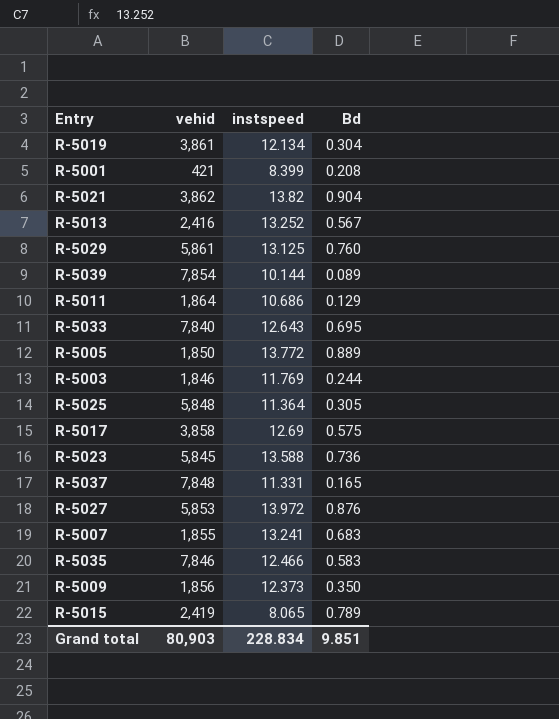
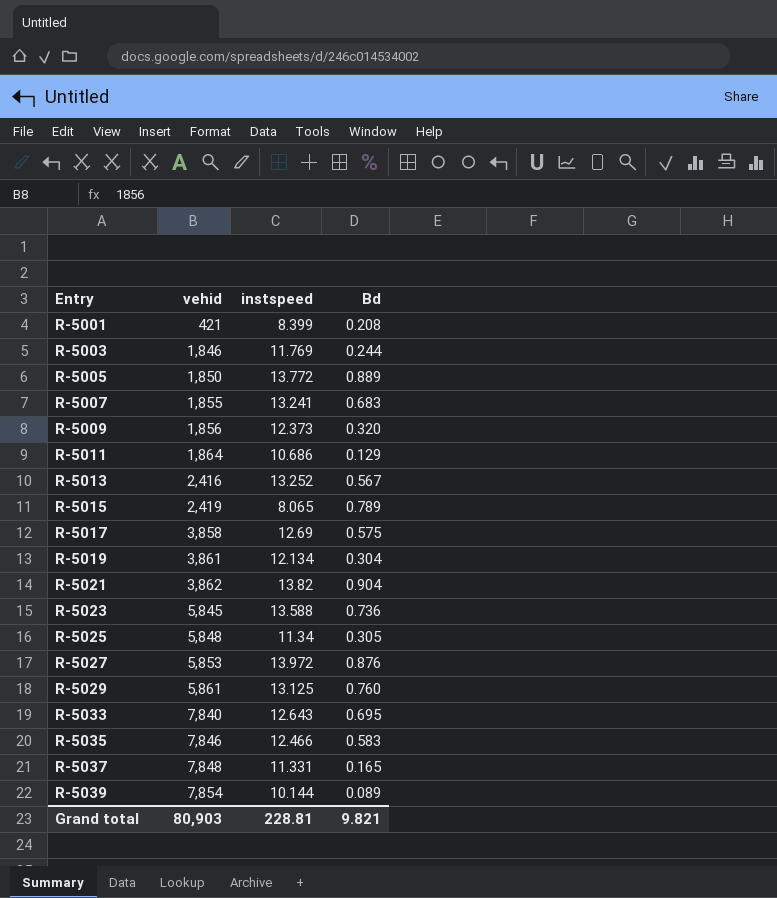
row order: none -> Entry ascending
R-5009 | Bd: 0.350 -> 0.320
R-5025 | instspeed: 11.364 -> 11.34
Grand total | instspeed: 228.834 -> 228.81
Grand total | Bd: 9.851 -> 9.821

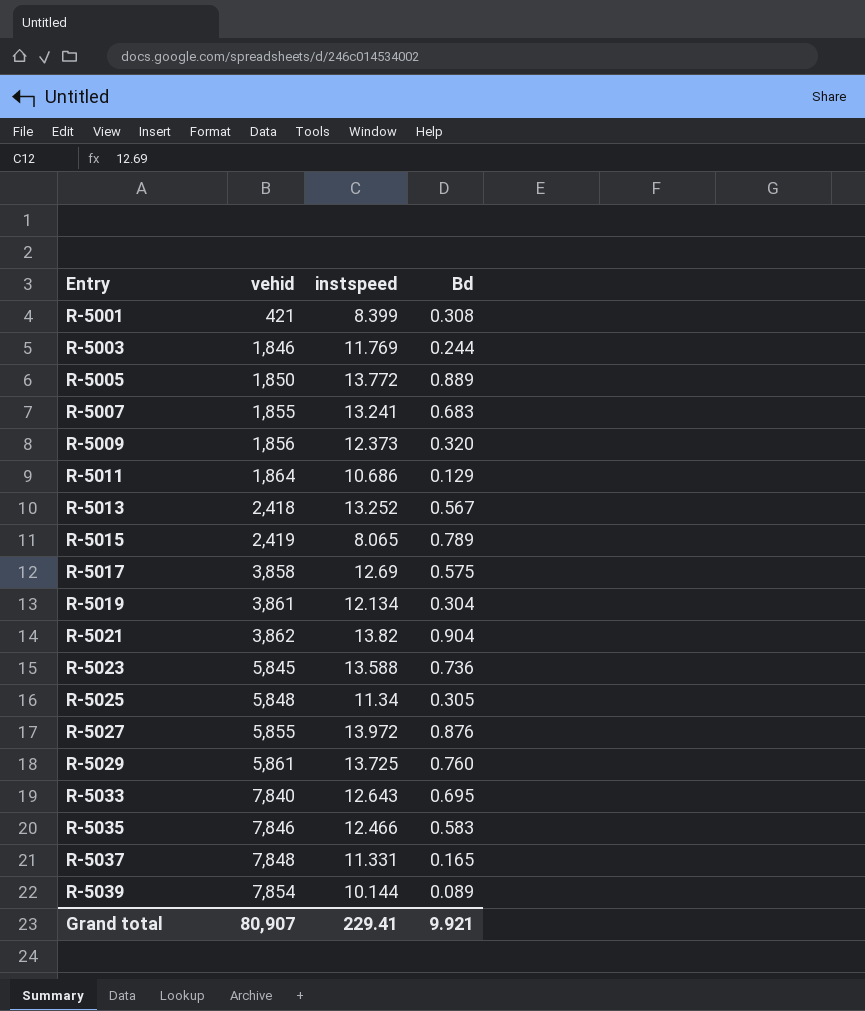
R-5001 | Bd: 0.208 -> 0.308
R-5013 | vehid: 2,416 -> 2,418
R-5027 | vehid: 5,853 -> 5,855
R-5029 | instspeed: 13.125 -> 13.725
Grand total | vehid: 80,903 -> 80,907
Grand total | instspeed: 228.81 -> 229.41
Grand total | Bd: 9.821 -> 9.921

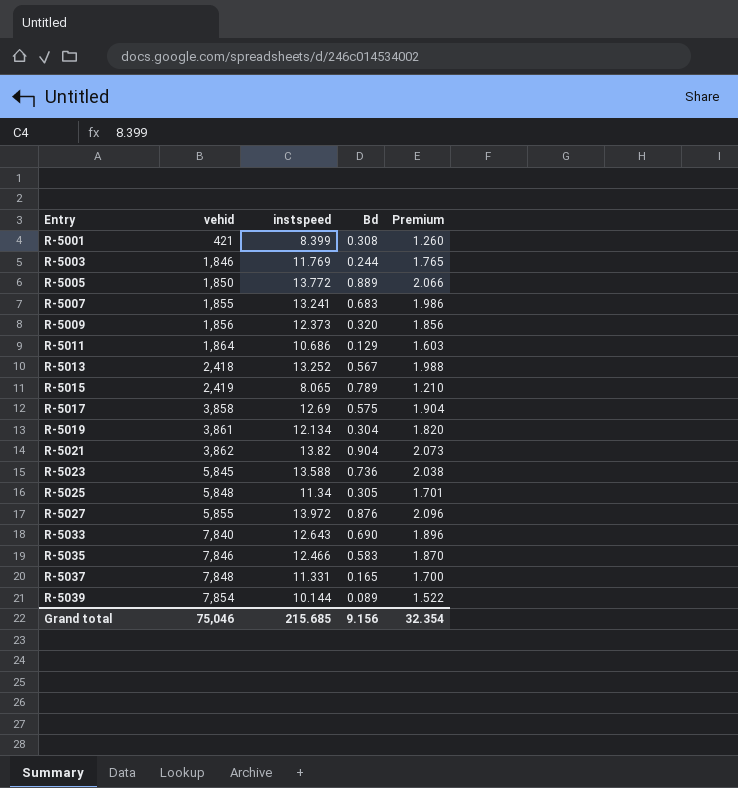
column Premium | formula: none -> [instspeed] * 0.15
row R-5029: 5,861 | 13.725 | 0.760 -> none
R-5033 | Bd: 0.695 -> 0.690
Grand total | vehid: 80,907 -> 75,046
Grand total | instspeed: 229.41 -> 215.685
Grand total | Bd: 9.921 -> 9.156

